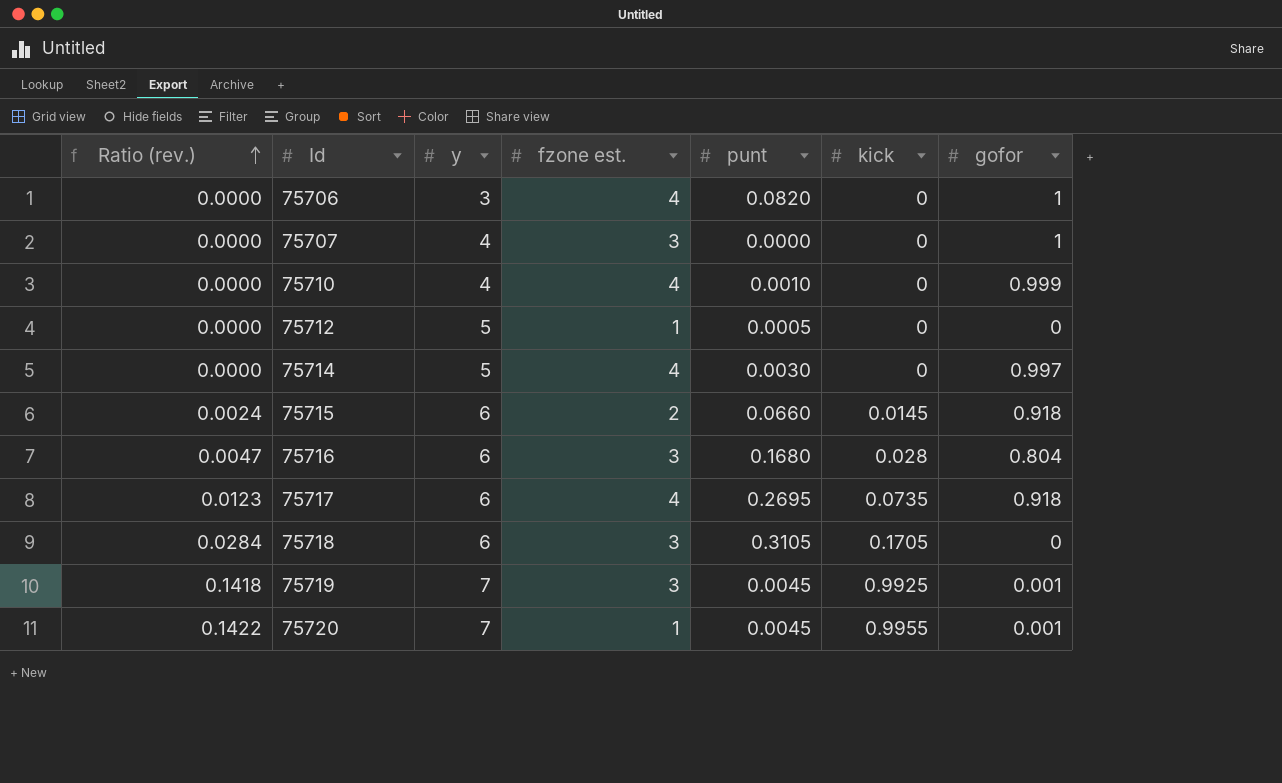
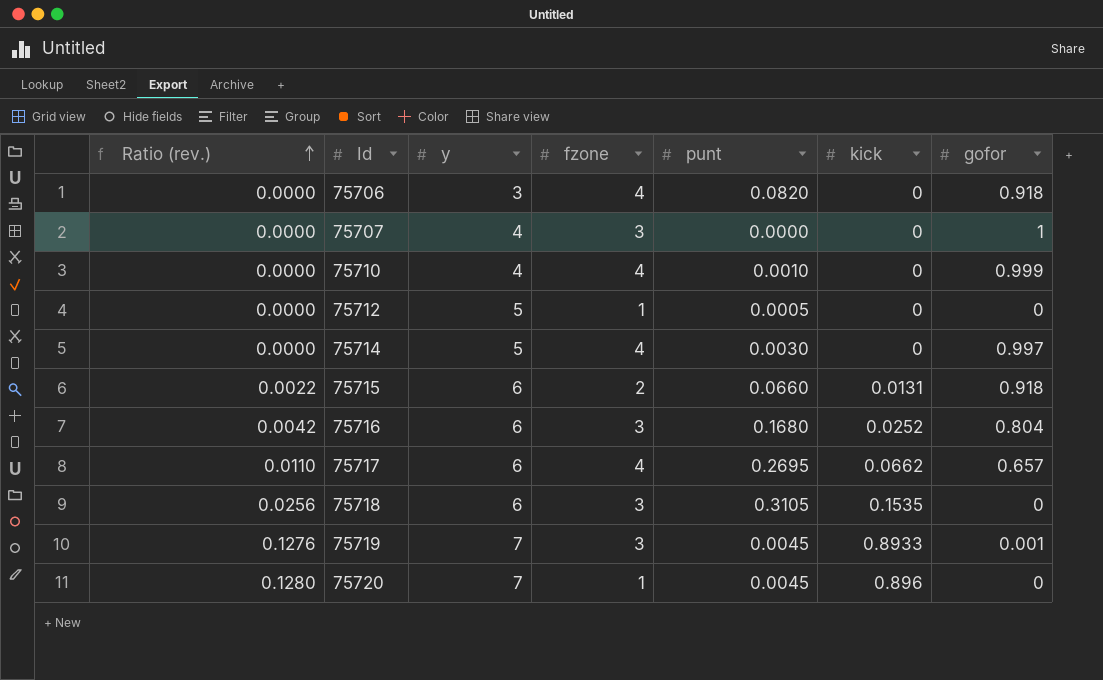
column name: fzone est. -> fzone
75706 | gofor: 1 -> 0.918
75715 | Ratio (rev.): 0.0024 -> 0.0022
75715 | kick: 0.0145 -> 0.0131
75716 | Ratio (rev.): 0.0047 -> 0.0042
75716 | kick: 0.028 -> 0.0252
75717 | Ratio (rev.): 0.0123 -> 0.0110
75717 | kick: 0.0735 -> 0.0662
75717 | gofor: 0.918 -> 0.657
75718 | Ratio (rev.): 0.0284 -> 0.0256
75718 | kick: 0.1705 -> 0.1535
75719 | Ratio (rev.): 0.1418 -> 0.1276
75719 | kick: 0.9925 -> 0.8933
75720 | Ratio (rev.): 0.1422 -> 0.1280
75720 | kick: 0.9955 -> 0.896
75720 | gofor: 0.001 -> 0

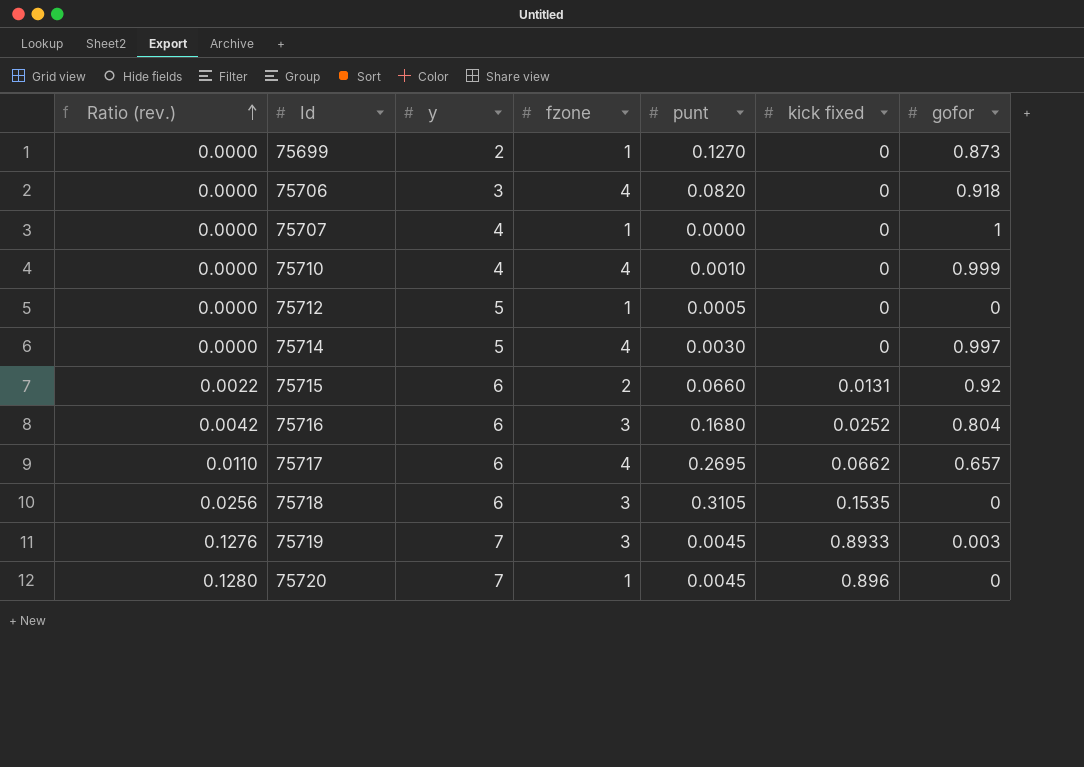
column name: kick -> kick fixed
row 75699: none -> 0.0000 | 2 | 1 | 0.1270 | 0 | 0.873
75707 | fzone: 3 -> 1
75715 | gofor: 0.918 -> 0.92
75719 | gofor: 0.001 -> 0.003

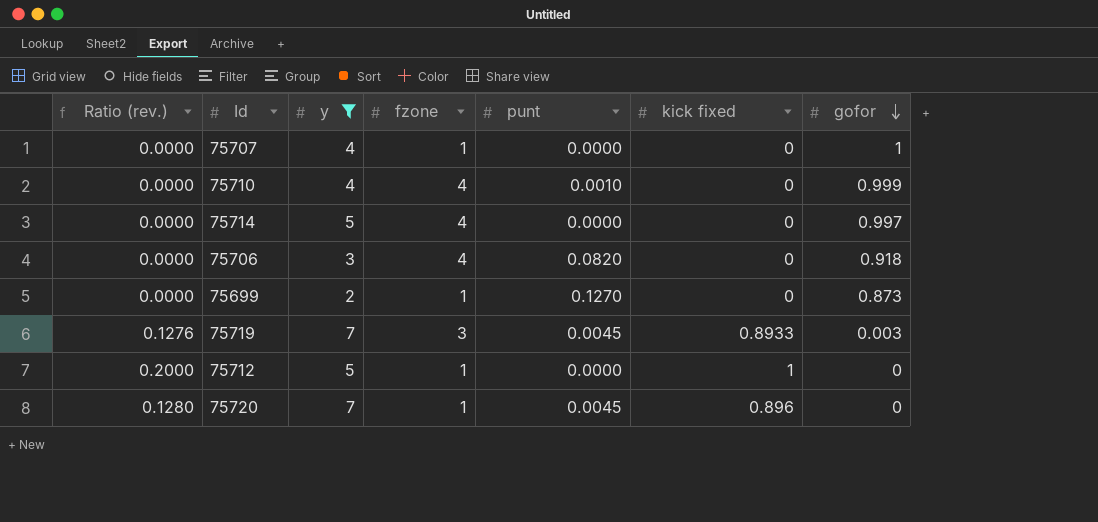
filter: none -> y != 6
row order: Ratio (rev.) ascending -> gofor descending
75714 | punt: 0.0030 -> 0.0000
75712 | Ratio (rev.): 0.0000 -> 0.2000
75712 | punt: 0.0005 -> 0.0000
75712 | kick fixed: 0 -> 1

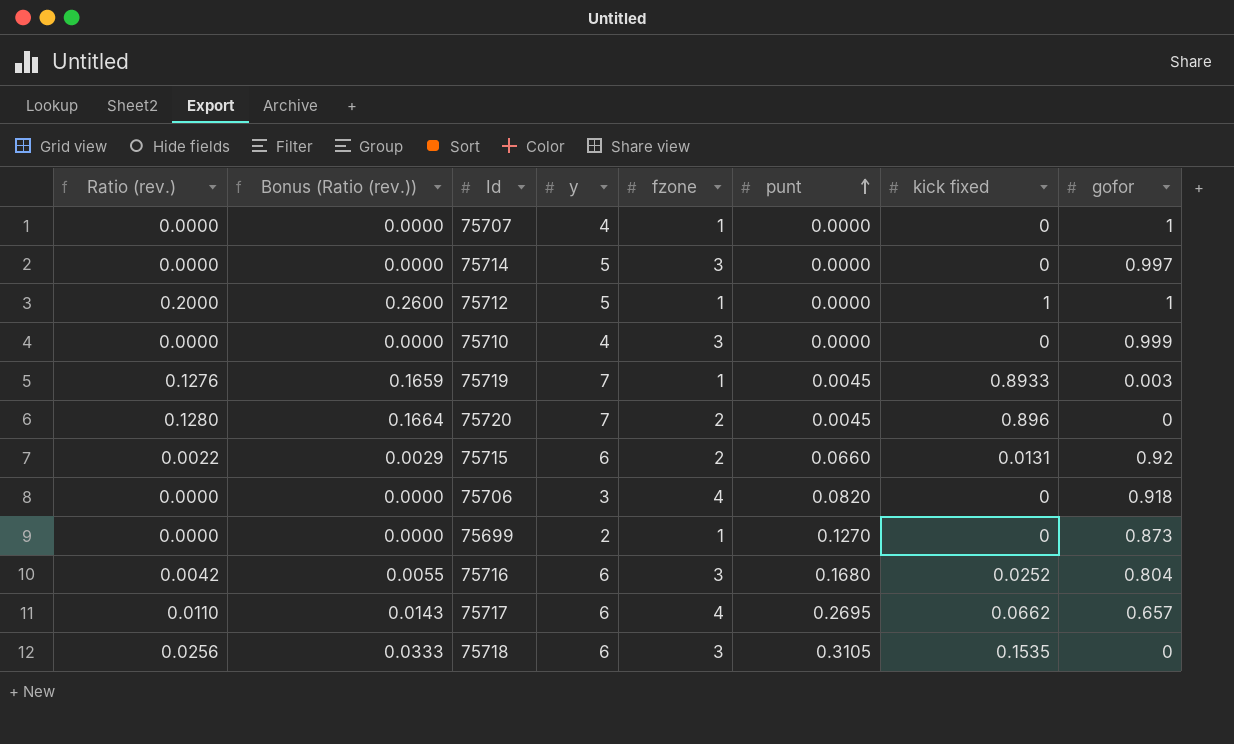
filter: y != 6 -> none
row order: gofor descending -> punt ascending
column Bonus (Ratio (rev.)) | formula: none -> [Ratio (rev.)] * 1.3
75714 | fzone: 4 -> 3
75712 | gofor: 0 -> 1
75710 | fzone: 4 -> 3
75710 | punt: 0.0010 -> 0.0000
75719 | fzone: 3 -> 1
75720 | fzone: 1 -> 2

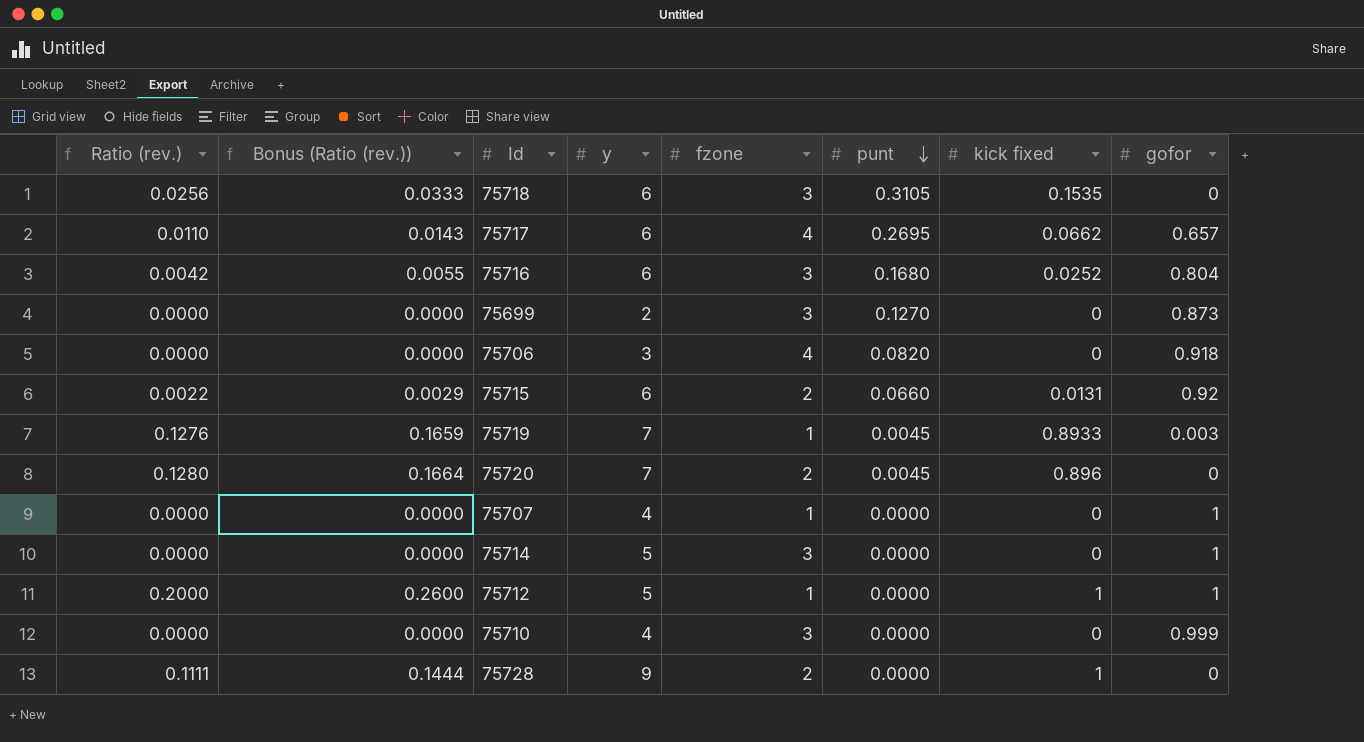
row order: punt ascending -> punt descending
75699 | fzone: 1 -> 3
75714 | gofor: 0.997 -> 1
row 75728: none -> 0.1111 | 0.1444 | 9 | 2 | 0.0000 | 1 | 0

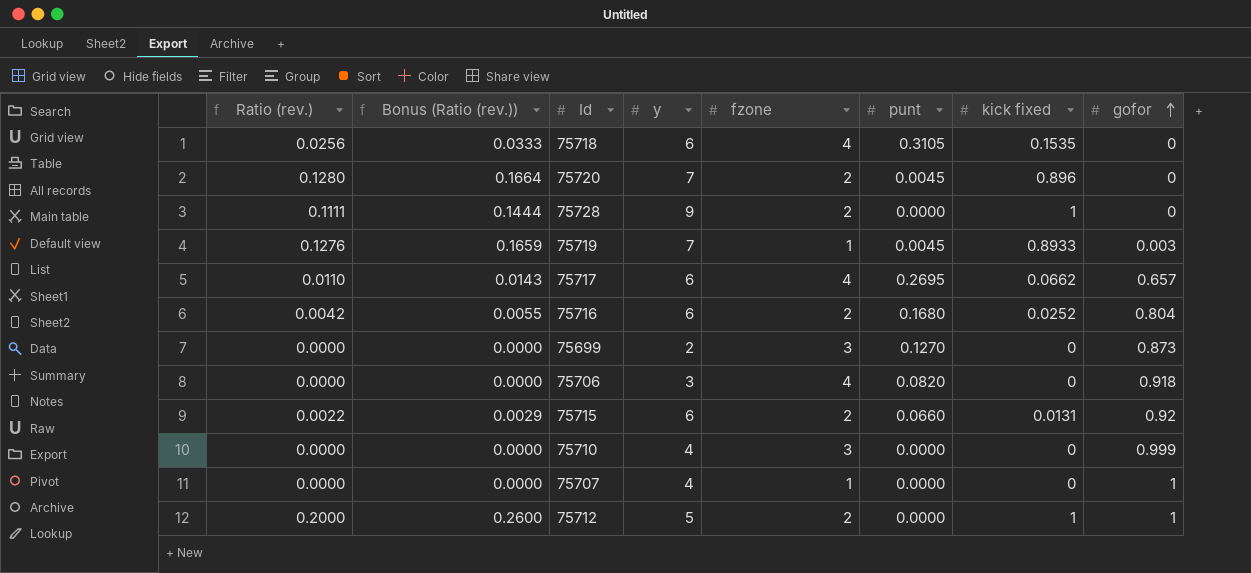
row order: punt descending -> gofor ascending
row 75714: 0.0000 | 0.0000 | 5 | 3 | 0.0000 | 0 | 1 -> none
75718 | fzone: 3 -> 4
75716 | fzone: 3 -> 2
75712 | fzone: 1 -> 2

